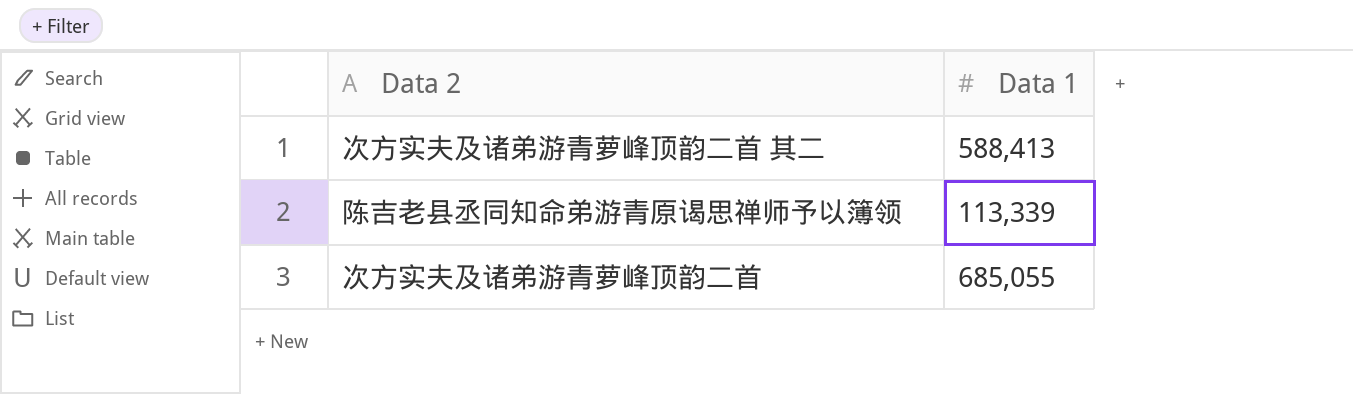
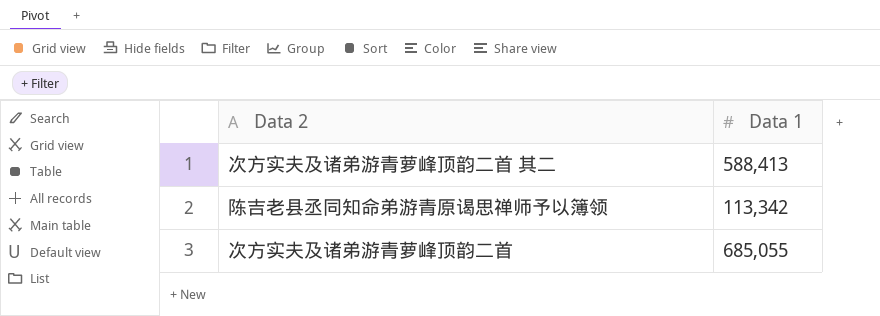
陈吉老县丞同知命弟游青原谒思禅师予以簿领 | Data 1: 113,339 -> 113,342

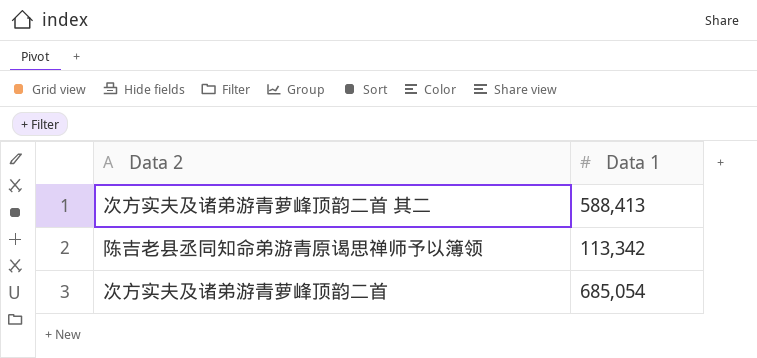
次方实夫及诸弟游青萝峰顶韵二首 | Data 1: 685,055 -> 685,054

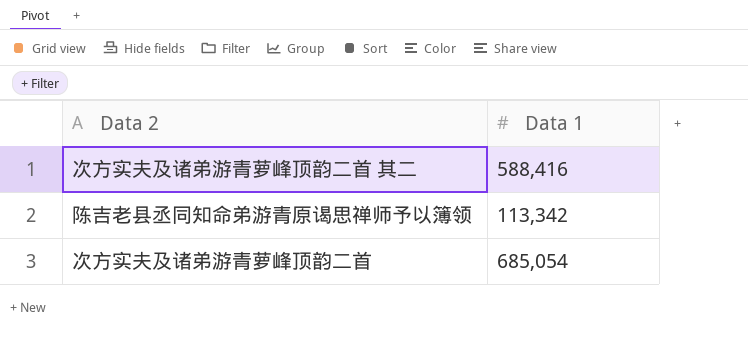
次方实夫及诸弟游青萝峰顶韵二首 其二 | Data 1: 588,413 -> 588,416

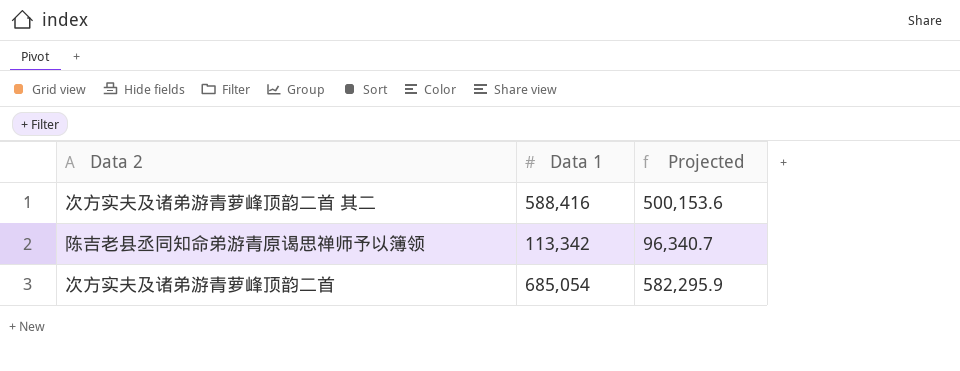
column Projected | formula: none -> [Data 1] * 0.85

